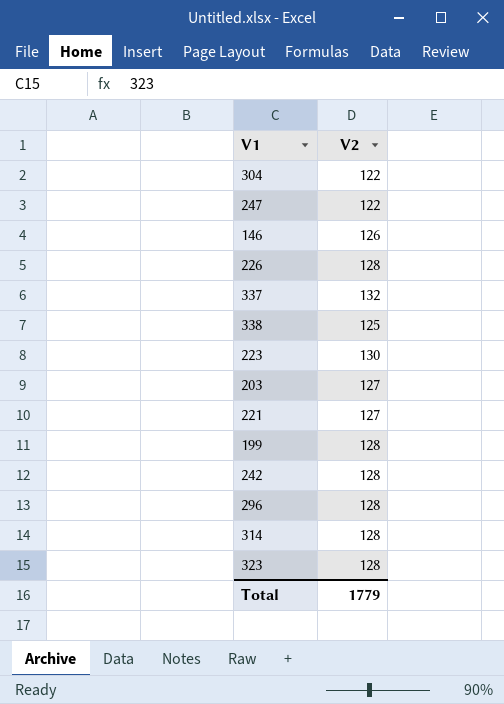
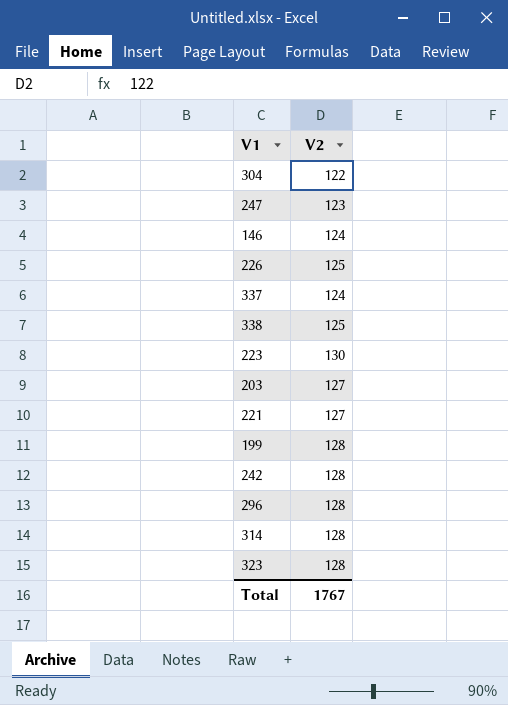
247 | V2: 122 -> 123
146 | V2: 126 -> 124
226 | V2: 128 -> 125
337 | V2: 132 -> 124
Total | V2: 1779 -> 1767

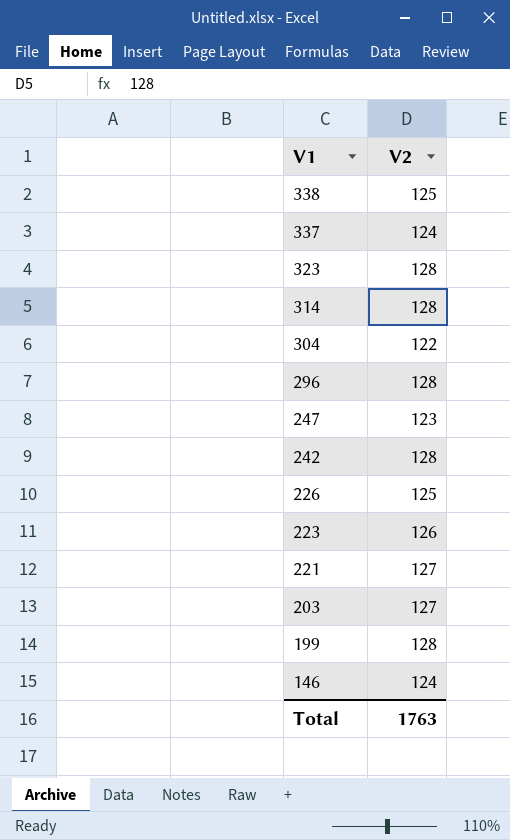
row order: none -> V1 descending
223 | V2: 130 -> 126
Total | V2: 1767 -> 1763

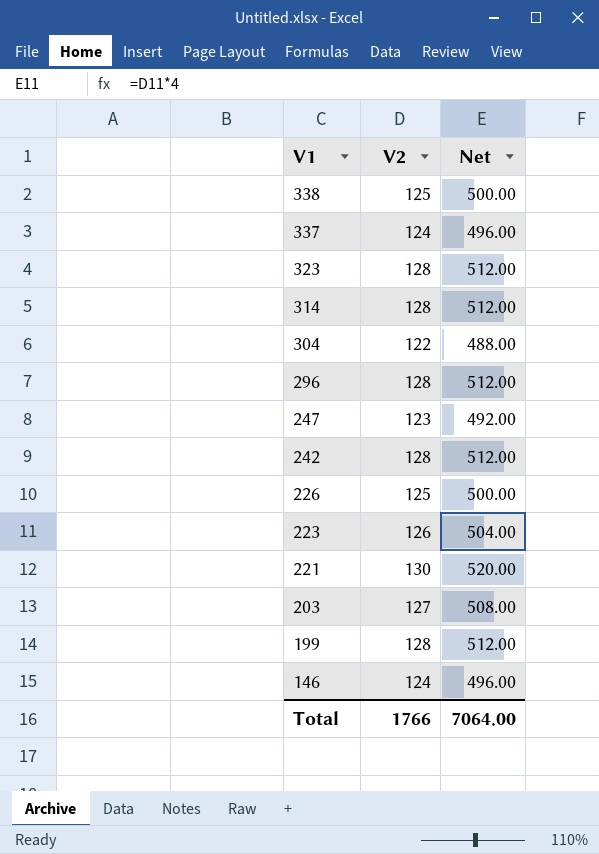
column Net | formula: none -> [V2] * 4
221 | V2: 127 -> 130
Total | V2: 1763 -> 1766

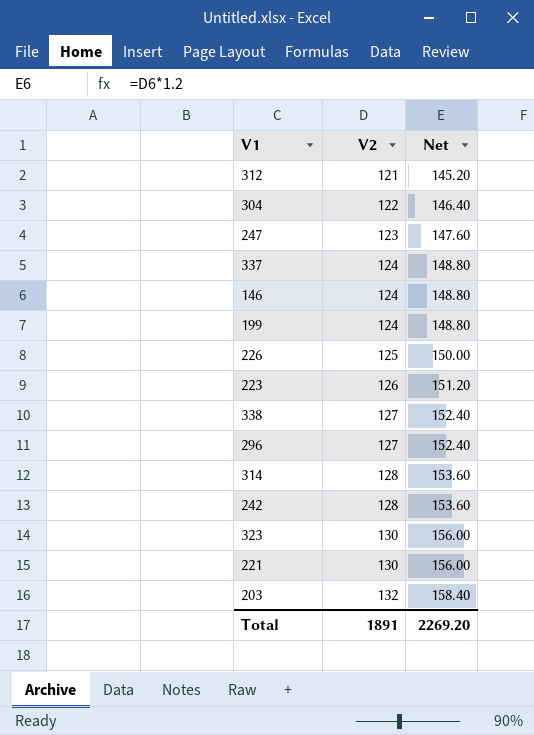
row order: V1 descending -> V2 ascending
column Net | formula: [V2] * 4 -> [V2] * 1.2
row 312: none -> 121 | 145.20
199 | V2: 128 -> 124
338 | V2: 125 -> 127
296 | V2: 128 -> 127
323 | V2: 128 -> 130
203 | V2: 127 -> 132
Total | V2: 1766 -> 1891
Total | Net: 7064.00 -> 2269.20

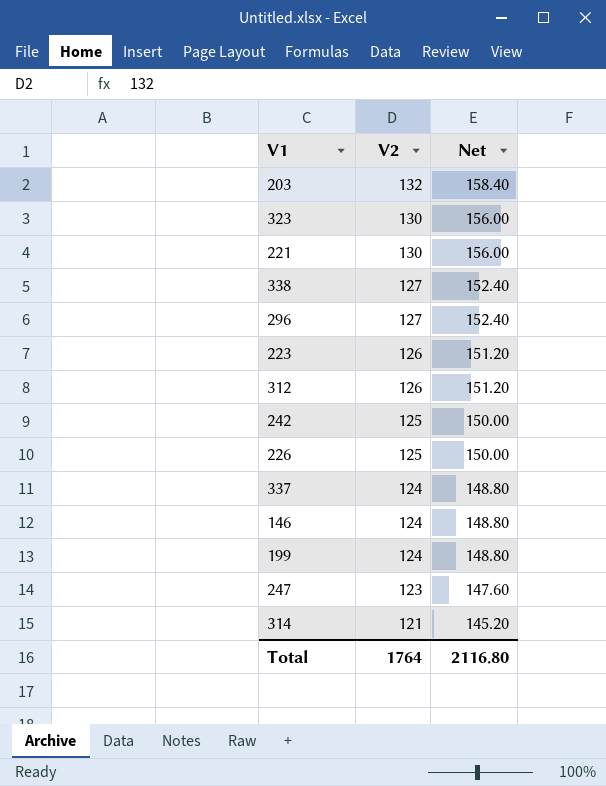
row order: V2 ascending -> V2 descending
row 304: 122 | 146.40 -> none
312 | V2: 121 -> 126
312 | Net: 145.20 -> 151.20
242 | V2: 128 -> 125
242 | Net: 153.60 -> 150.00
314 | V2: 128 -> 121
314 | Net: 153.60 -> 145.20
Total | V2: 1891 -> 1764
Total | Net: 2269.20 -> 2116.80

